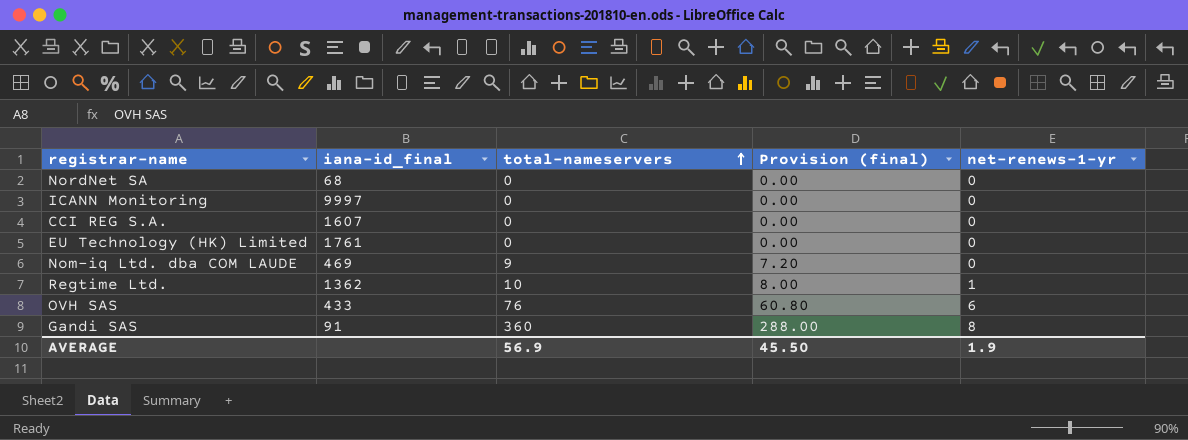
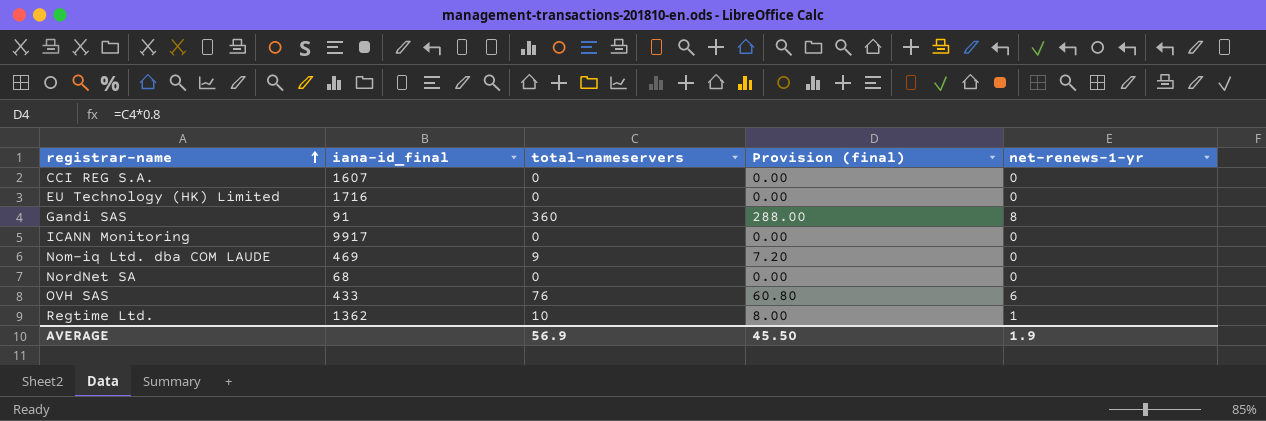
row order: total-nameservers ascending -> registrar-name ascending
EU Technology (HK) Limited | iana-id_final: 1761 -> 1716
ICANN Monitoring | iana-id_final: 9997 -> 9917

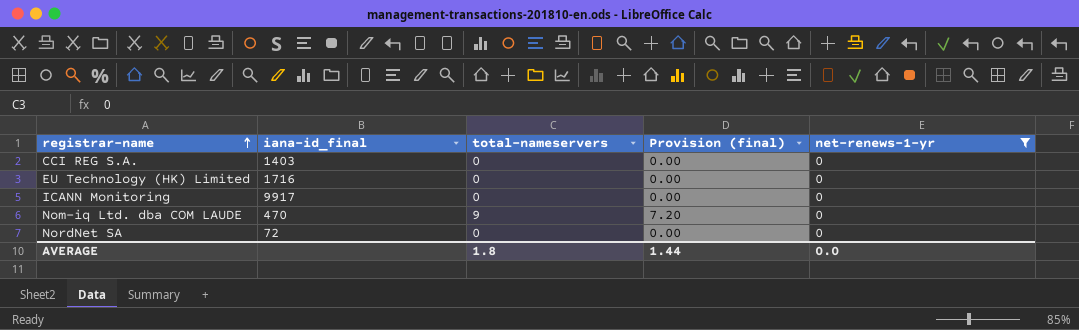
filter: none -> net-renews-1-yr = 0
CCI REG S.A. | iana-id_final: 1607 -> 1403
Nom-iq Ltd. dba COM LAUDE | iana-id_final: 469 -> 470
NordNet SA | iana-id_final: 68 -> 72
AVERAGE | total-nameservers: 56.9 -> 1.8
AVERAGE | Provision (final): 45.50 -> 1.44
AVERAGE | net-renews-1-yr: 1.9 -> 0.0

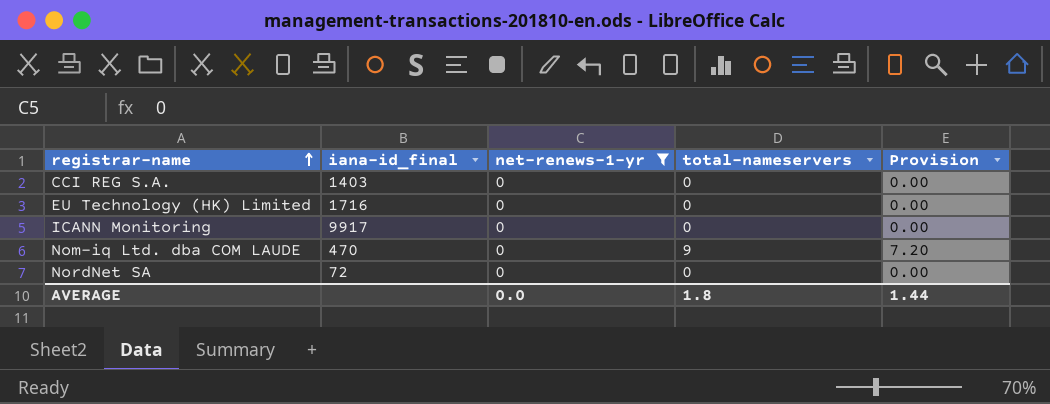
column net-renews-1-yr | position: 5 -> 3
column name: Provision (final) -> Provision

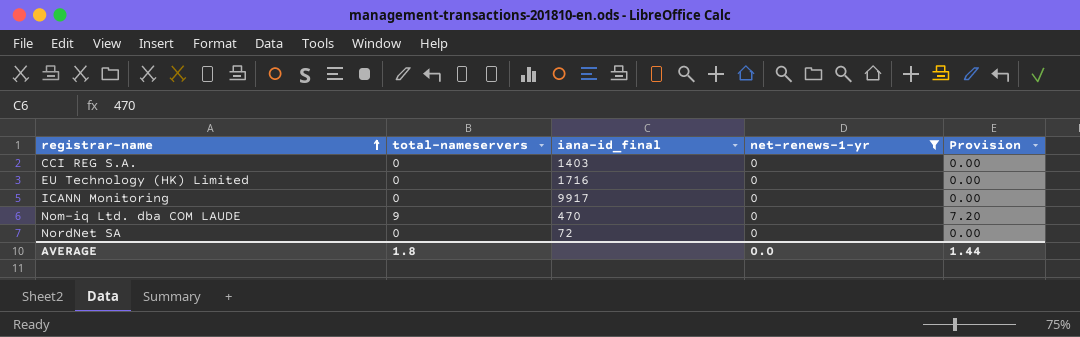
column total-nameservers | position: 4 -> 2

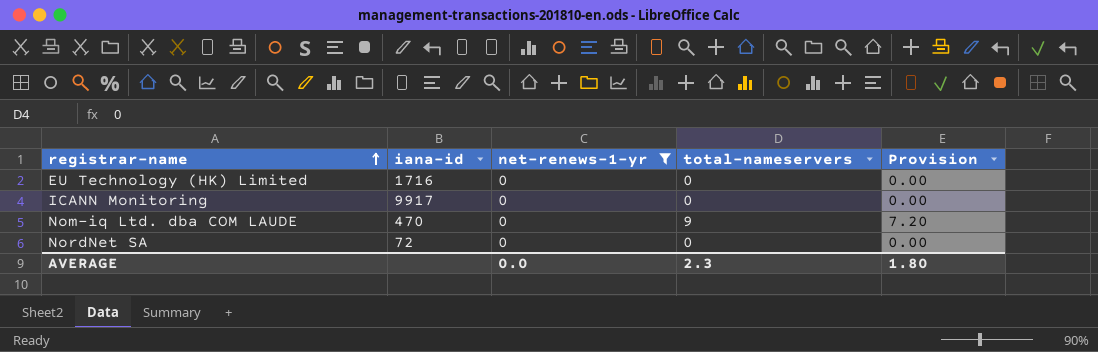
column name: iana-id_final -> iana-id
column total-nameservers | position: 2 -> 4
row CCI REG S.A.: 0 | 1403 | 0 | 0.00 -> none
AVERAGE | total-nameservers: 1.8 -> 2.3
AVERAGE | Provision: 1.44 -> 1.80

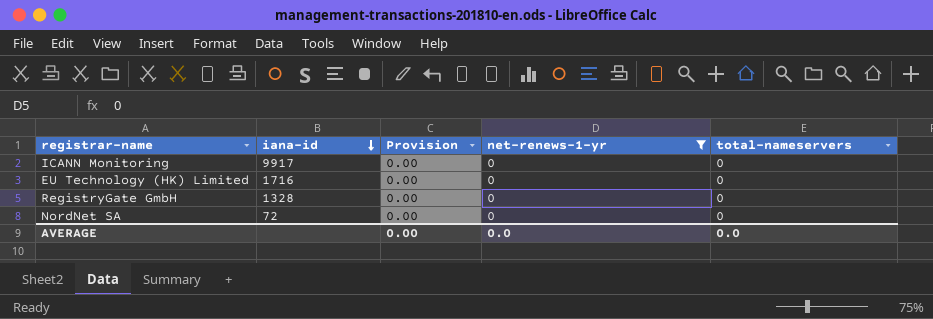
row order: registrar-name ascending -> iana-id descending
column Provision | position: 5 -> 3
row Nom-iq Ltd. dba COM LAUDE: 470 | 0 | 9 | 7.20 -> none
row RegistryGate GmbH: none -> 1328 | 0.00 | 0 | 0
AVERAGE | Provision: 1.80 -> 0.00
AVERAGE | total-nameservers: 2.3 -> 0.0

